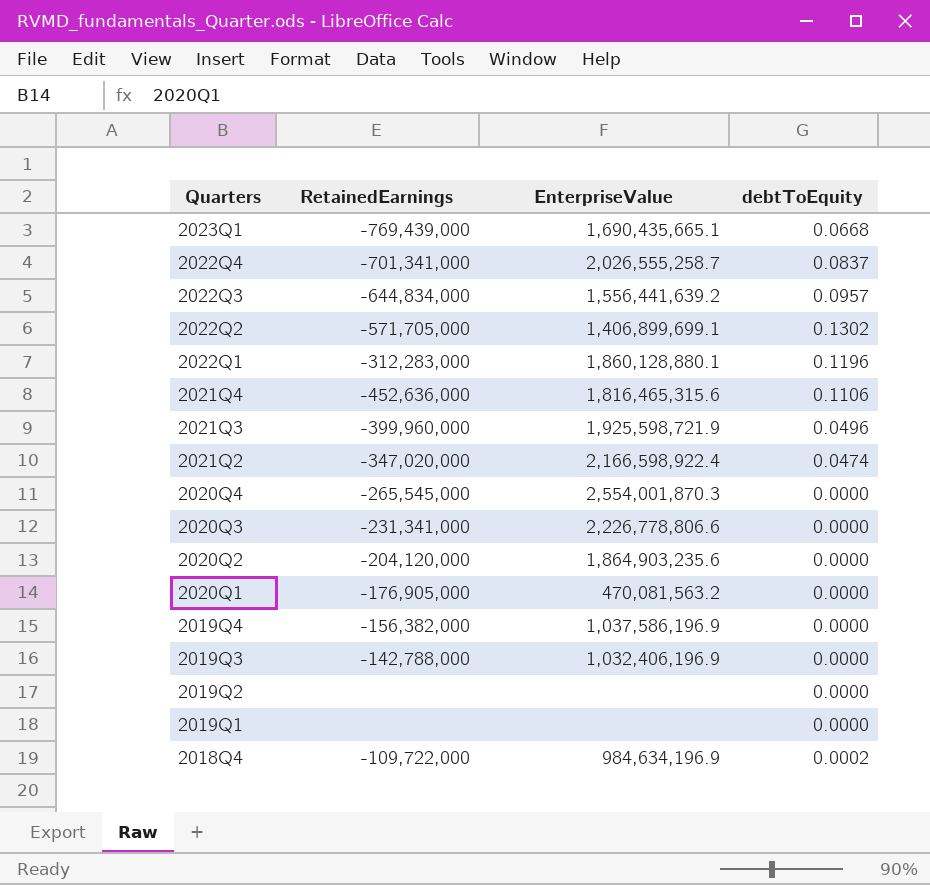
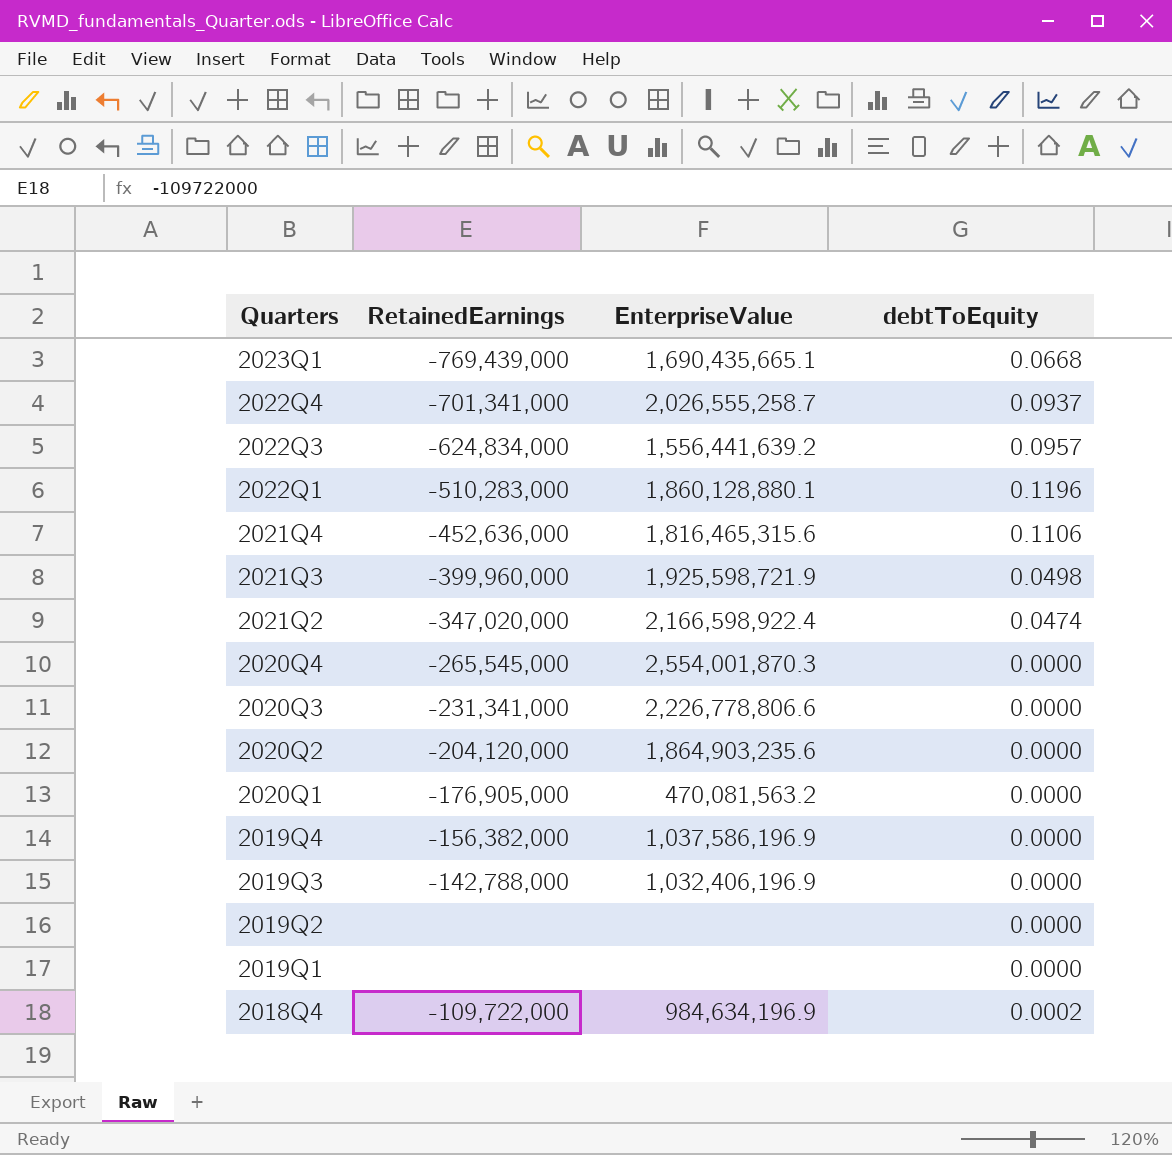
row 2022Q2: -571,705,000 | 1,406,899,699.1 | 0.1302 -> none
2022Q4 | debtToEquity: 0.0837 -> 0.0937
2022Q3 | RetainedEarnings: -644,834,000 -> -624,834,000
2022Q1 | RetainedEarnings: -312,283,000 -> -510,283,000
2021Q3 | debtToEquity: 0.0496 -> 0.0498

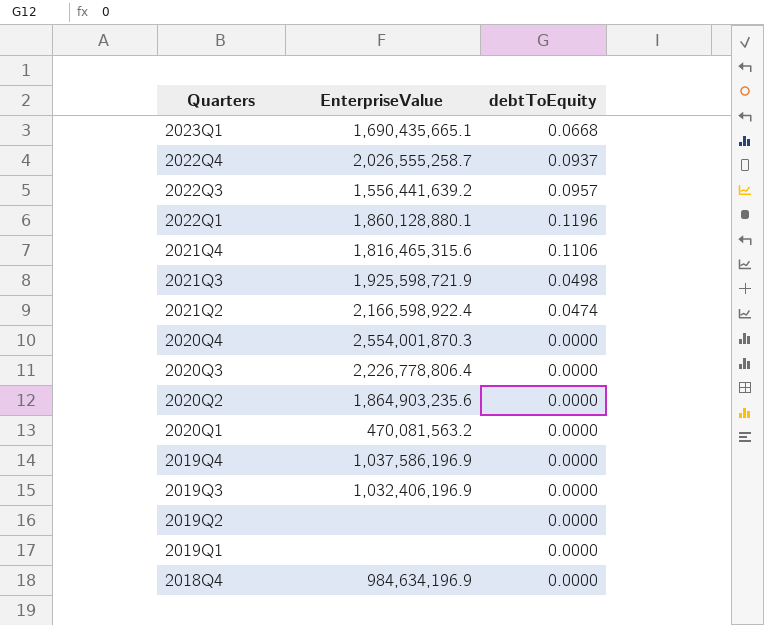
column RetainedEarnings | position: 2 -> none
2020Q3 | EnterpriseValue: 2,226,778,806.6 -> 2,226,778,806.4
2018Q4 | debtToEquity: 0.0002 -> 0.0000

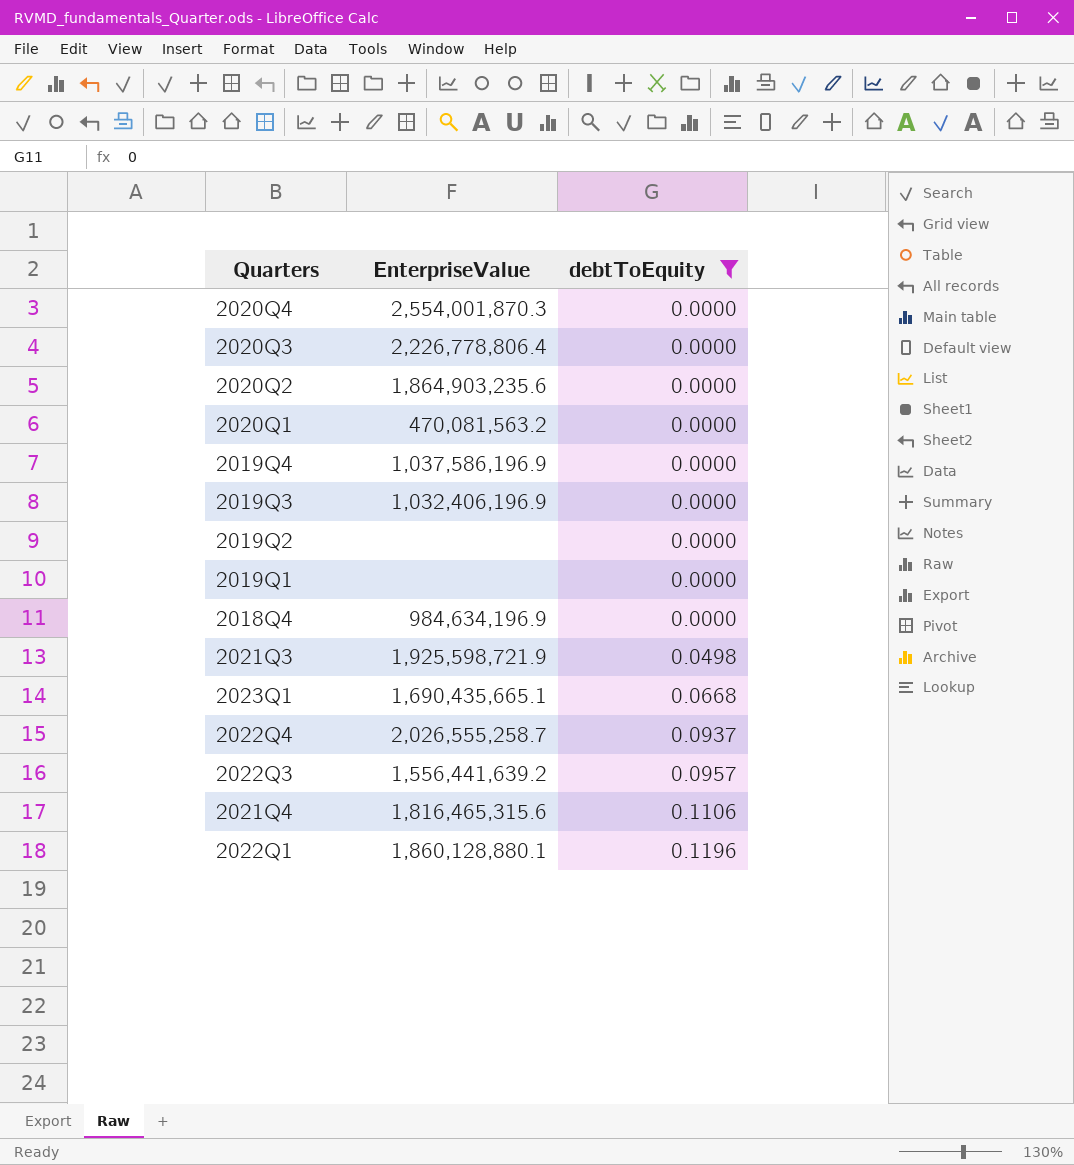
filter: none -> debtToEquity != 0.0474
row order: Quarters descending -> debtToEquity ascending

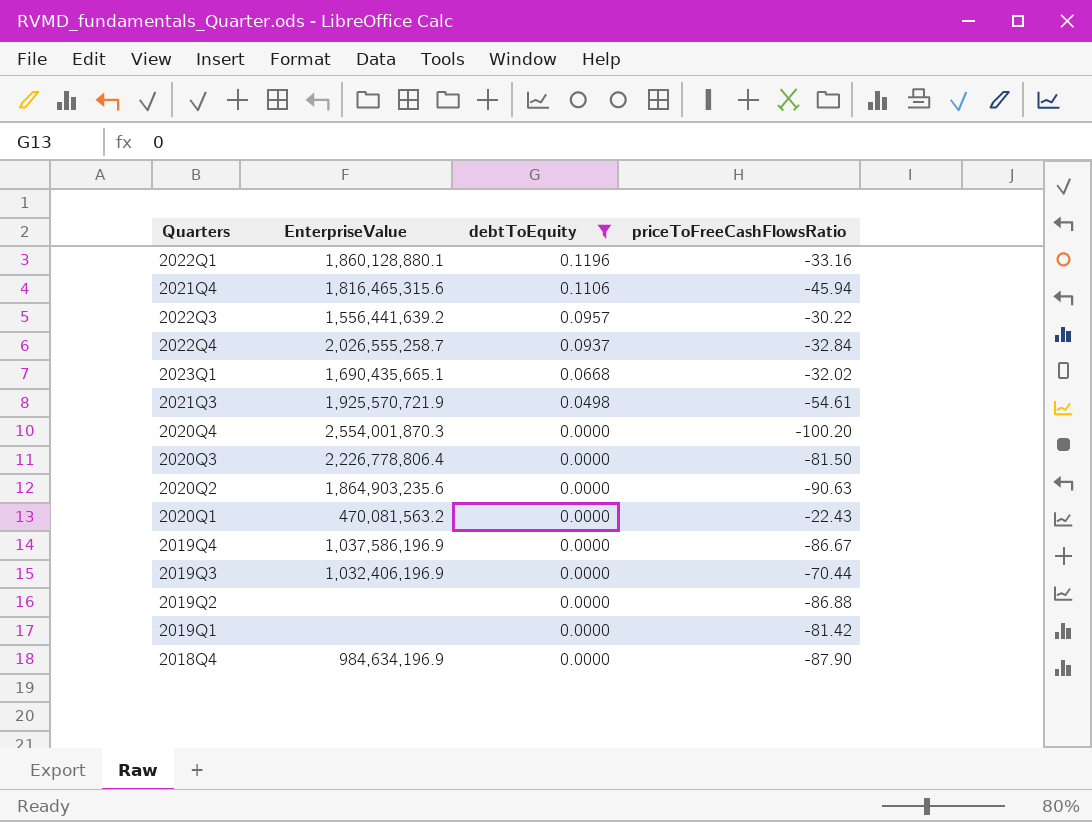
row order: debtToEquity ascending -> debtToEquity descending
column priceToFreeCashFlowsRatio | position: none -> 4
2021Q3 | EnterpriseValue: 1,925,598,721.9 -> 1,925,570,721.9

